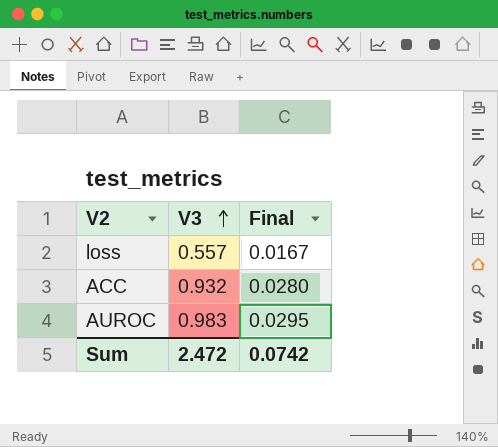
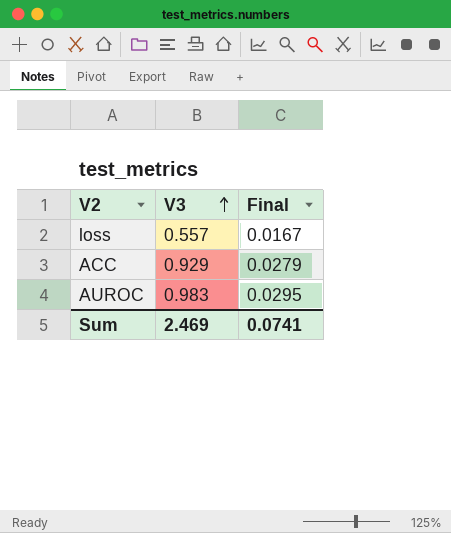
ACC | V3: 0.932 -> 0.929
ACC | Final: 0.0280 -> 0.0279
Sum | V3: 2.472 -> 2.469
Sum | Final: 0.0742 -> 0.0741

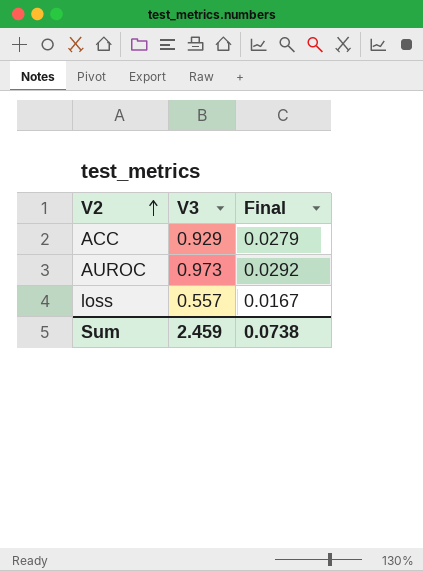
row order: V3 ascending -> V2 ascending
AUROC | V3: 0.983 -> 0.973
AUROC | Final: 0.0295 -> 0.0292
Sum | V3: 2.469 -> 2.459
Sum | Final: 0.0741 -> 0.0738

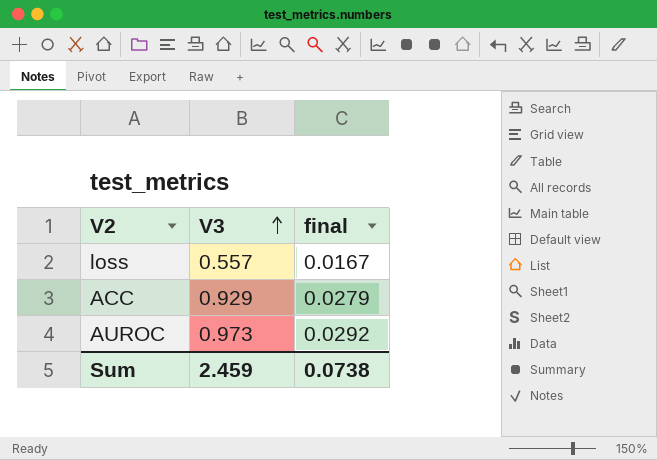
row order: V2 ascending -> V3 ascending
column name: Final -> final

